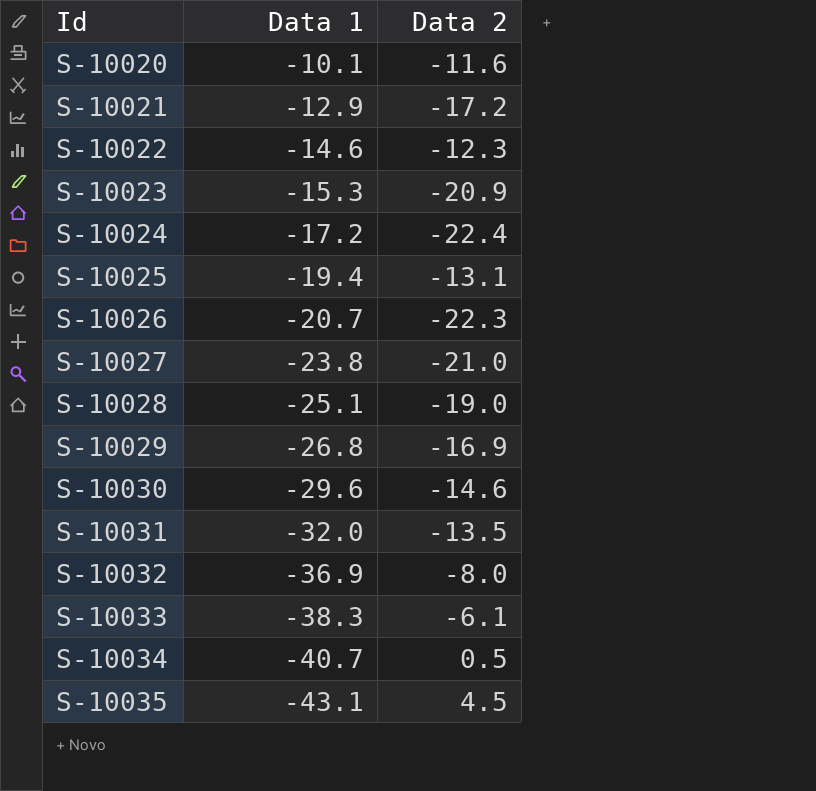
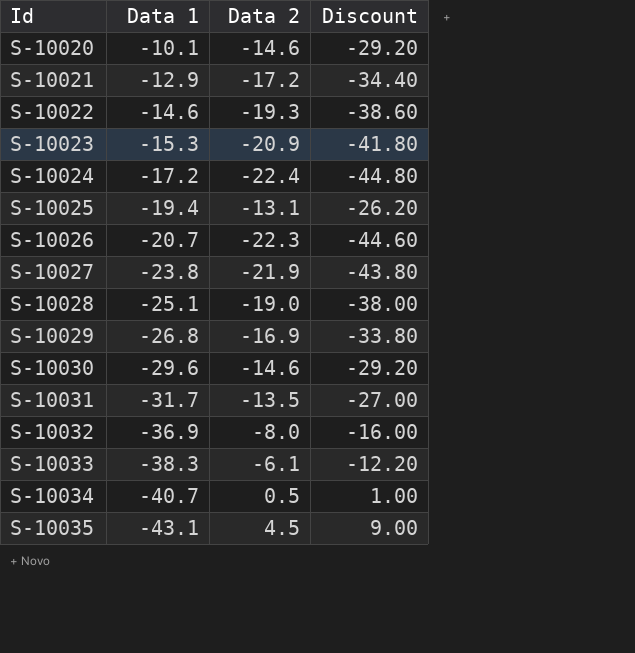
column Discount | formula: none -> [Data 2] * 2
S-10020 | Data 2: -11.6 -> -14.6
S-10022 | Data 2: -12.3 -> -19.3
S-10027 | Data 2: -21.0 -> -21.9
S-10031 | Data 1: -32.0 -> -31.7

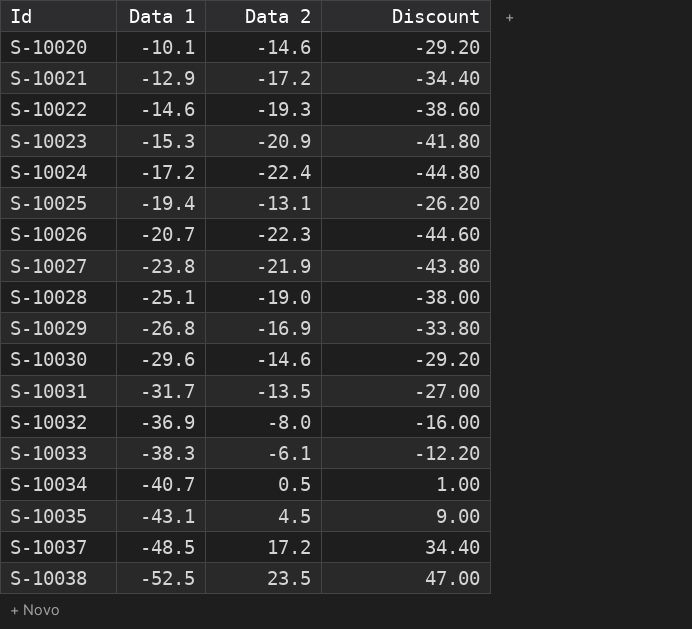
row S-10037: none -> -48.5 | 17.2 | 34.40
row S-10038: none -> -52.5 | 23.5 | 47.00

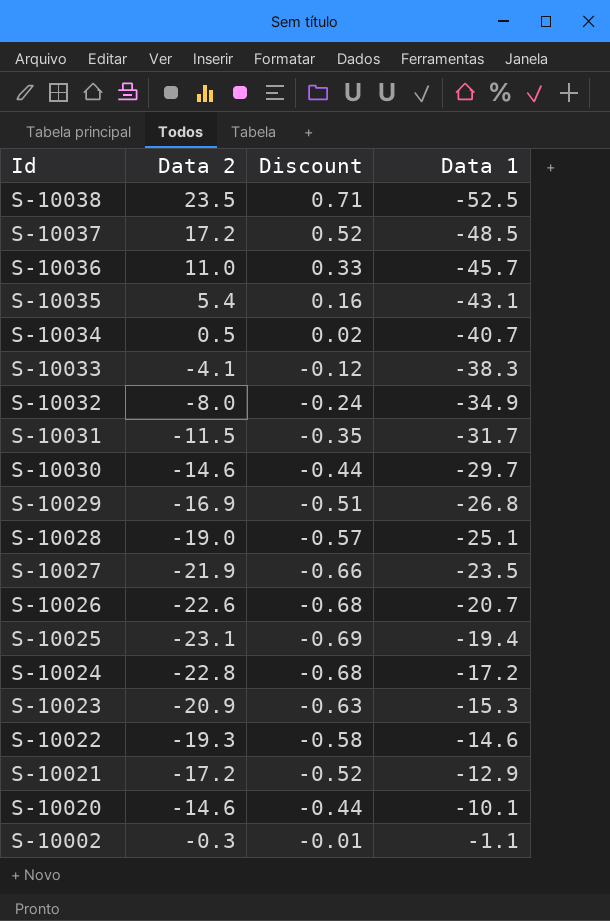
row order: Id ascending -> Id descending
column Discount | formula: [Data 2] * 2 -> [Data 2] * 0.03
column Data 1 | position: 2 -> 4
row S-10036: none -> 11.0 | 0.33 | -45.7
S-10035 | Data 2: 4.5 -> 5.4
S-10033 | Data 2: -6.1 -> -4.1
S-10032 | Data 1: -36.9 -> -34.9
S-10031 | Data 2: -13.5 -> -11.5
S-10030 | Data 1: -29.6 -> -29.7
S-10027 | Data 1: -23.8 -> -23.5
S-10026 | Data 2: -22.3 -> -22.6
S-10025 | Data 2: -13.1 -> -23.1
S-10024 | Data 2: -22.4 -> -22.8
row S-10002: none -> -0.3 | -0.01 | -1.1

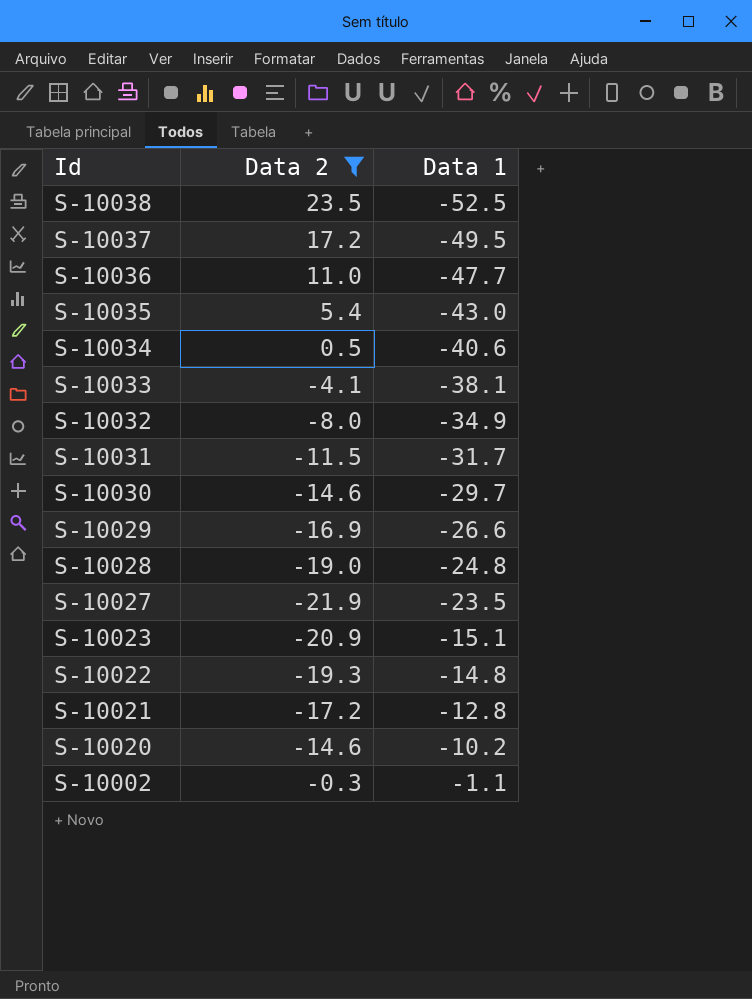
filter: none -> Data 2 >= -21.9
column Discount | formula: [Data 2] * 0.03 -> none
S-10037 | Data 1: -48.5 -> -49.5
S-10036 | Data 1: -45.7 -> -47.7
S-10035 | Data 1: -43.1 -> -43.0
S-10034 | Data 1: -40.7 -> -40.6
S-10033 | Data 1: -38.3 -> -38.1
S-10029 | Data 1: -26.8 -> -26.6
S-10028 | Data 1: -25.1 -> -24.8
S-10023 | Data 1: -15.3 -> -15.1
S-10022 | Data 1: -14.6 -> -14.8
S-10021 | Data 1: -12.9 -> -12.8
S-10020 | Data 1: -10.1 -> -10.2

